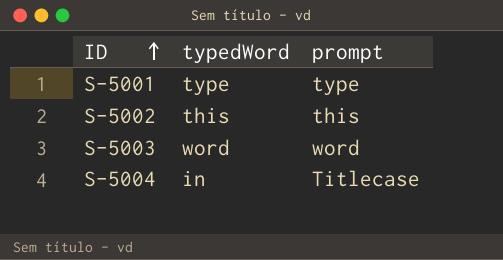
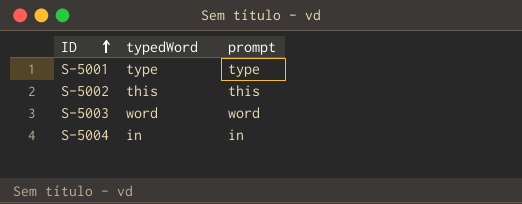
S-5004 | prompt: Titlecase -> in

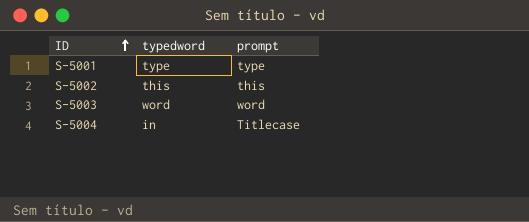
column name: typedWord -> typedword
S-5004 | prompt: in -> Titlecase

